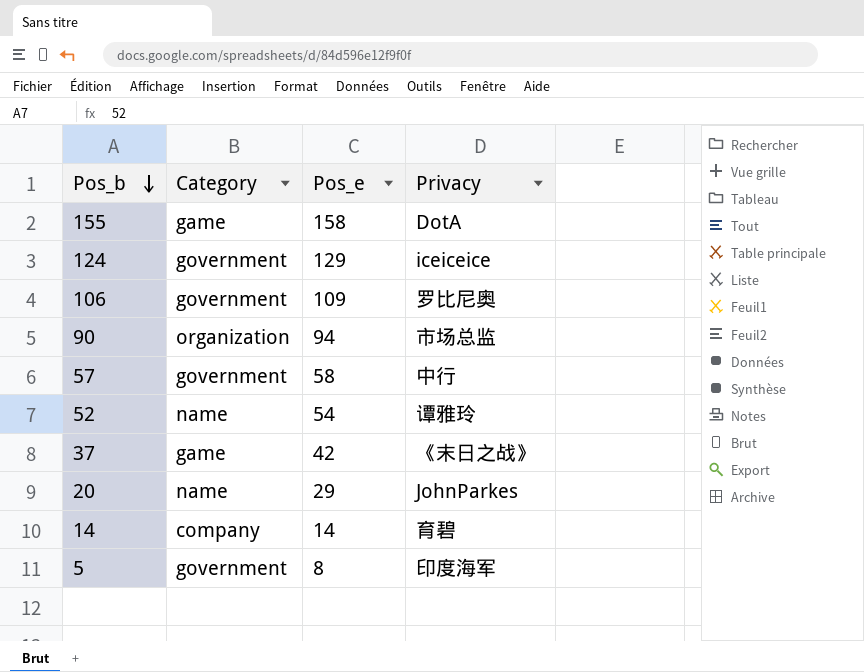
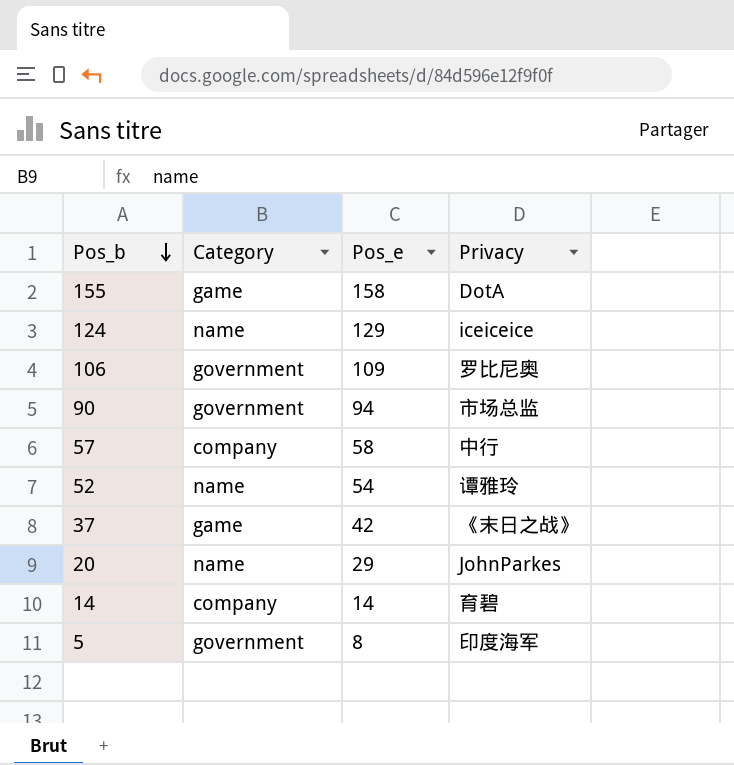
124 | Category: government -> name
90 | Category: organization -> government
57 | Category: government -> company

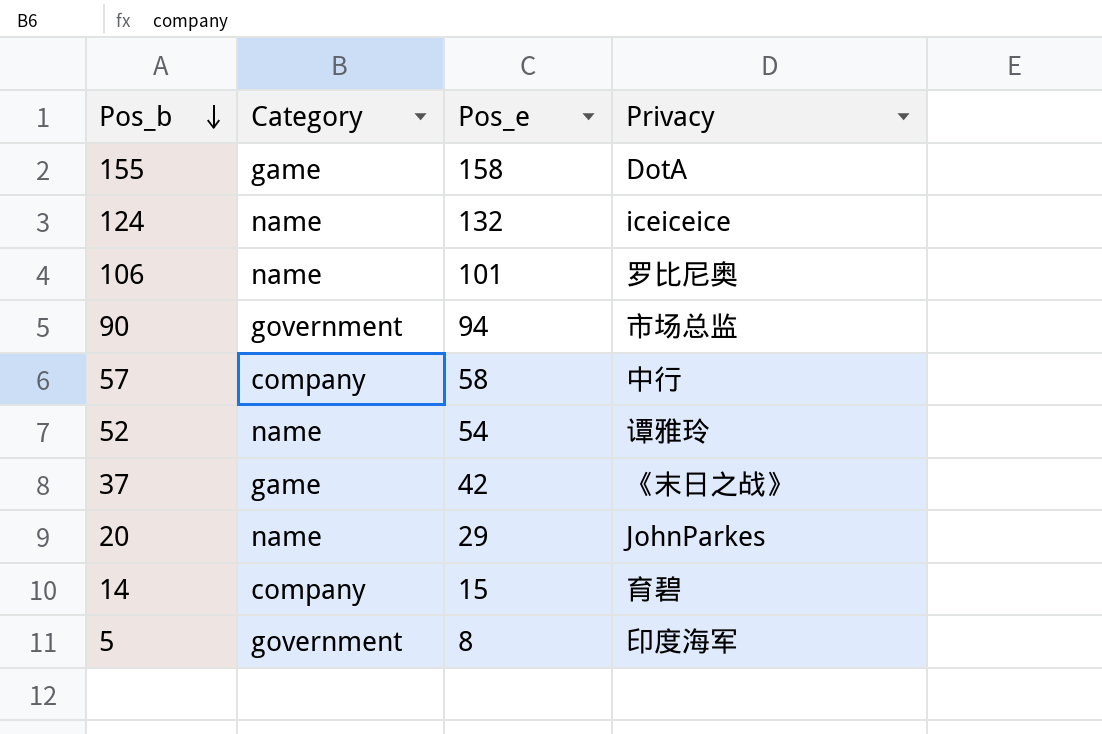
124 | Pos_e: 129 -> 132
106 | Category: government -> name
106 | Pos_e: 109 -> 101
14 | Pos_e: 14 -> 15

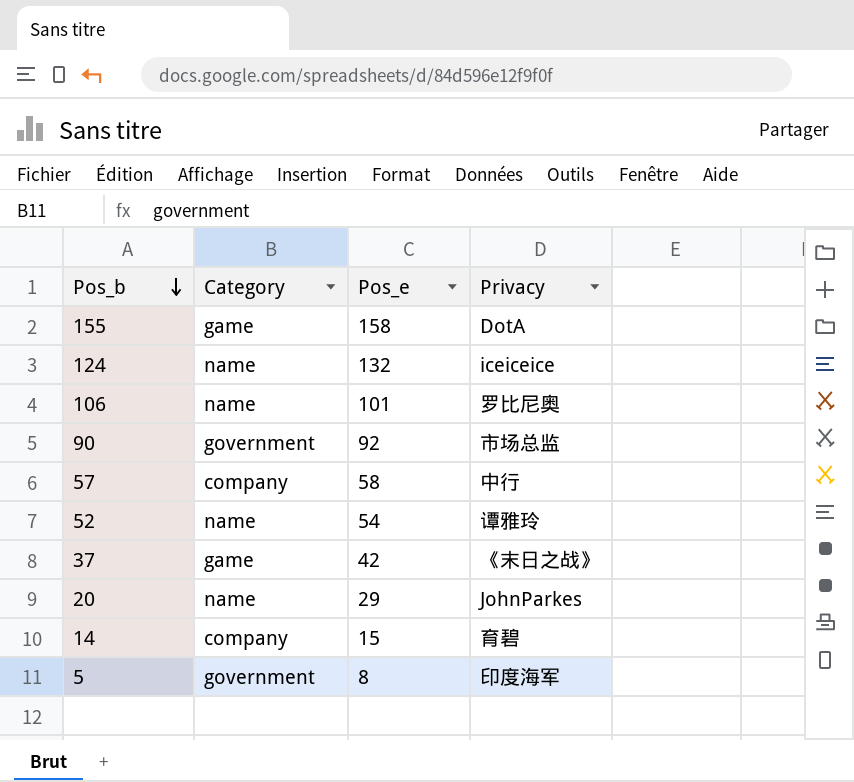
90 | Pos_e: 94 -> 92

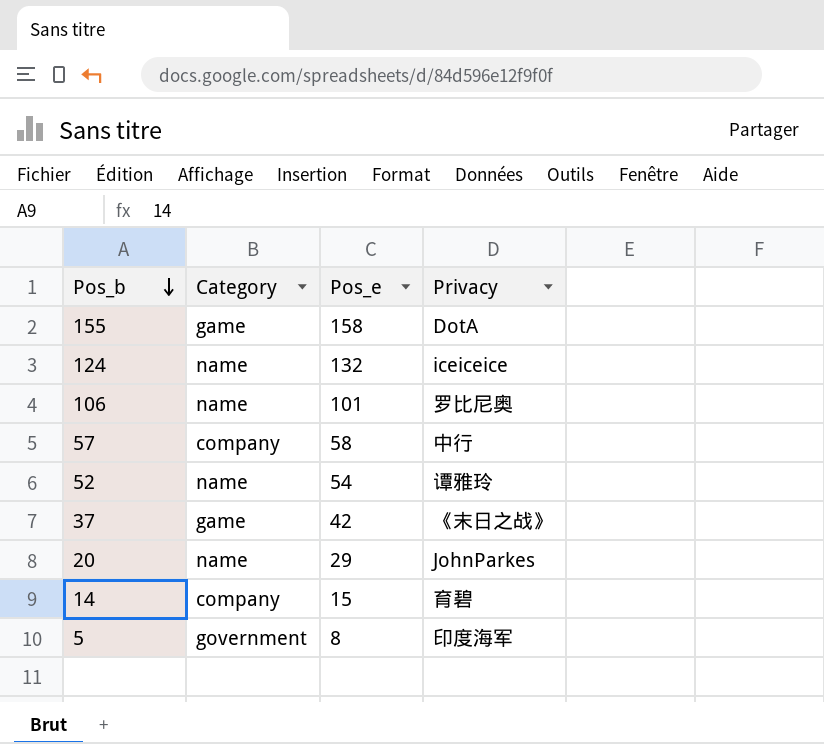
row 90: government | 92 | 市场总监 -> none

